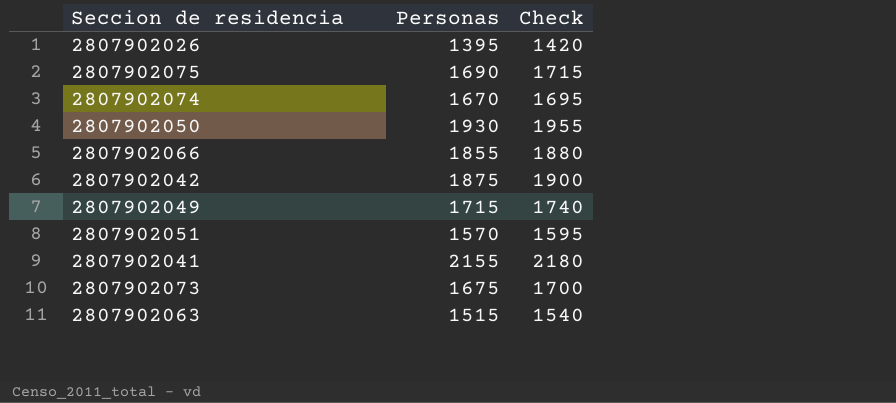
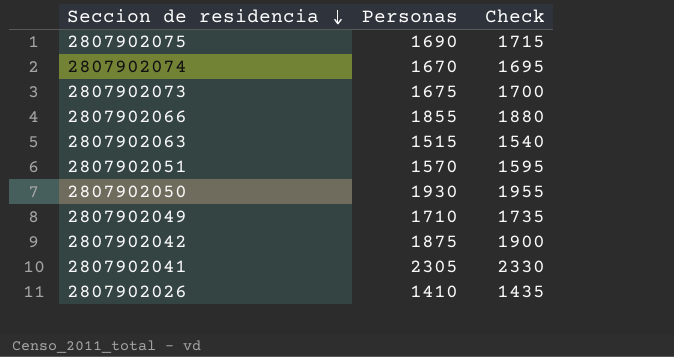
row order: none -> Seccion de residencia descending
2807902049 | Personas: 1715 -> 1710
2807902049 | Check: 1740 -> 1735
2807902041 | Personas: 2155 -> 2305
2807902041 | Check: 2180 -> 2330
2807902026 | Personas: 1395 -> 1410
2807902026 | Check: 1420 -> 1435

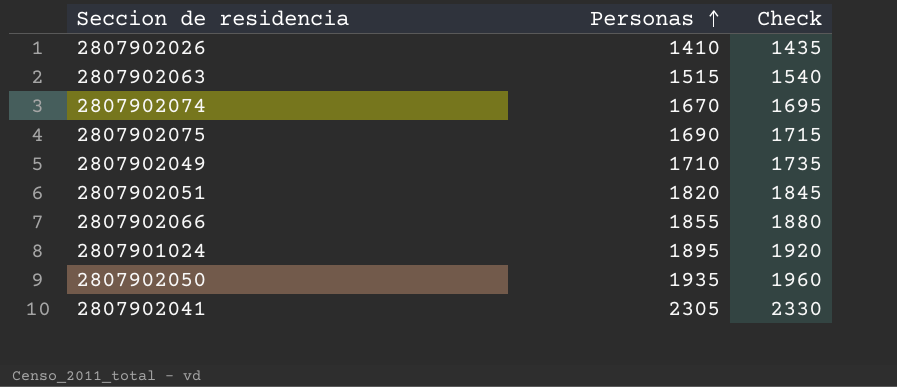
row order: Seccion de residencia descending -> Personas ascending
row 2807902073: 1675 | 1700 -> none
row 2807902042: 1875 | 1900 -> none
2807902051 | Personas: 1570 -> 1820
2807902051 | Check: 1595 -> 1845
row 2807901024: none -> 1895 | 1920
2807902050 | Personas: 1930 -> 1935
2807902050 | Check: 1955 -> 1960

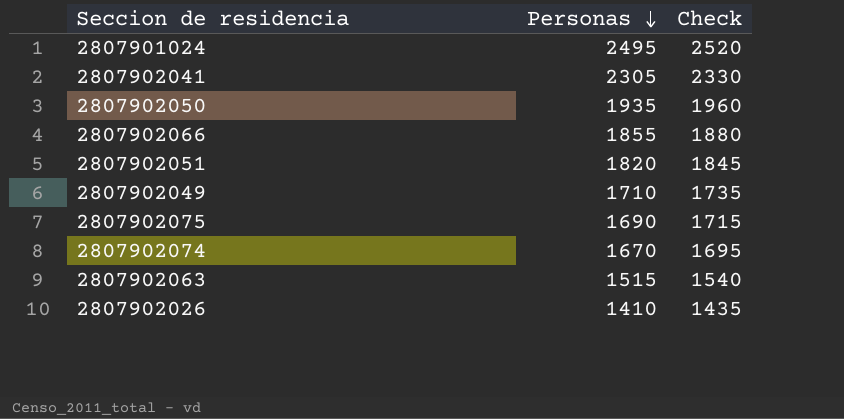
row order: Personas ascending -> Personas descending
2807901024 | Personas: 1895 -> 2495
2807901024 | Check: 1920 -> 2520

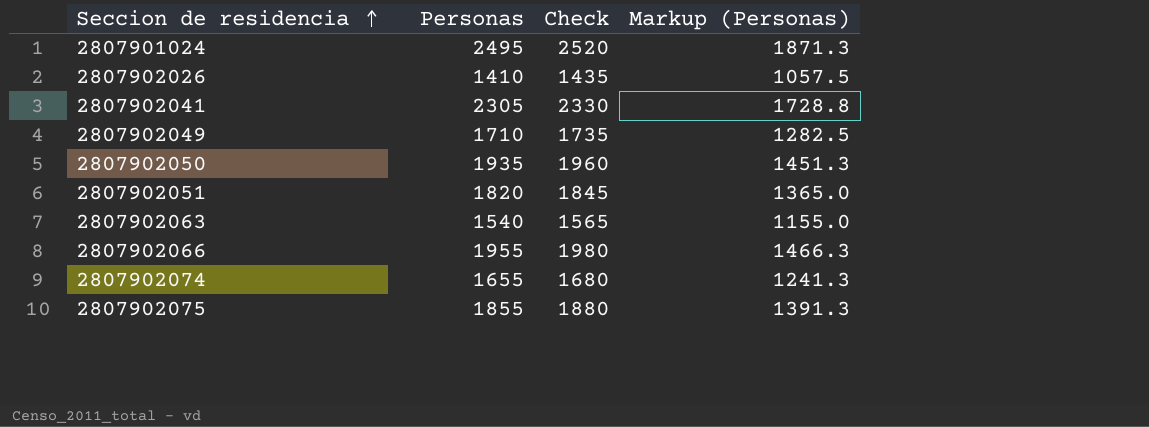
row order: Personas descending -> Seccion de residencia ascending
column Markup (Personas) | formula: none -> [Personas] * 0.75
2807902063 | Personas: 1515 -> 1540
2807902063 | Check: 1540 -> 1565
2807902066 | Personas: 1855 -> 1955
2807902066 | Check: 1880 -> 1980
2807902074 | Personas: 1670 -> 1655
2807902074 | Check: 1695 -> 1680
2807902075 | Personas: 1690 -> 1855
2807902075 | Check: 1715 -> 1880

